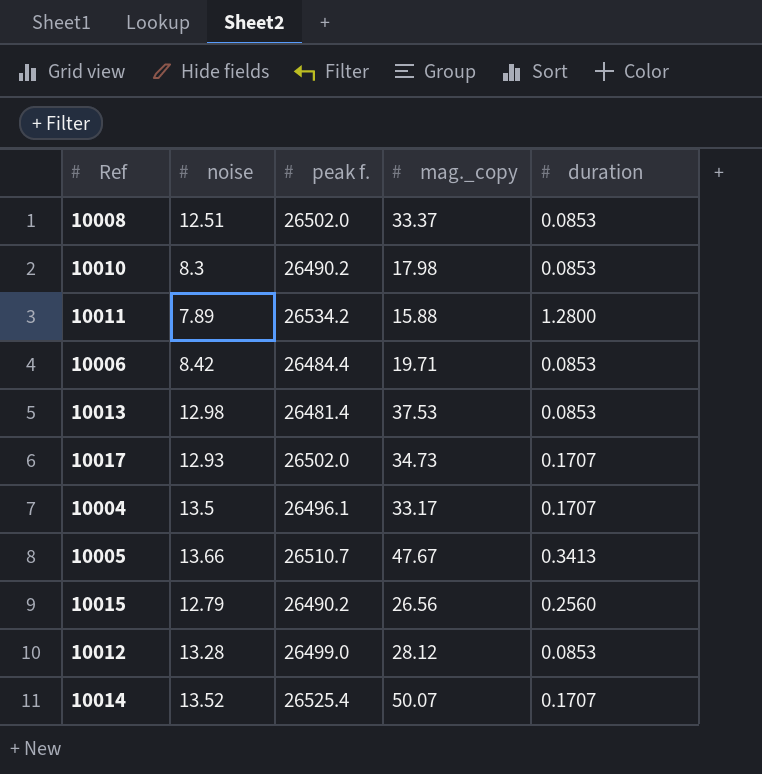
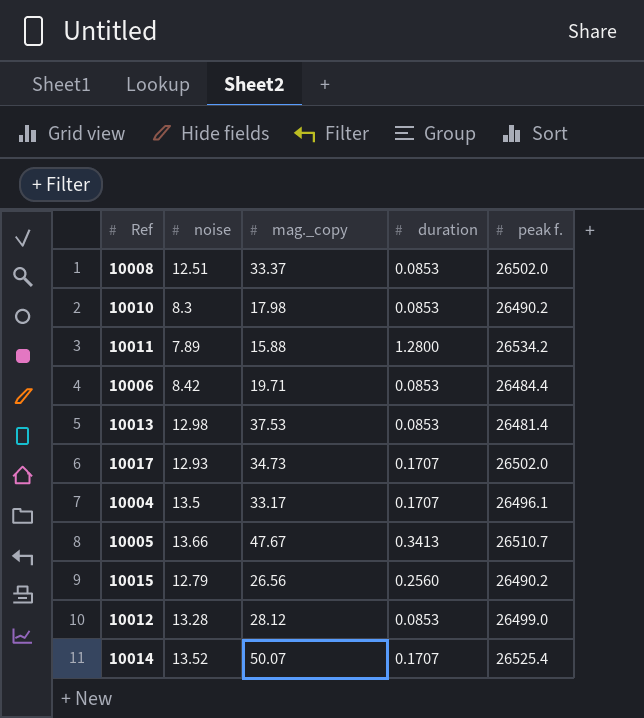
column peak f. | position: 3 -> 5

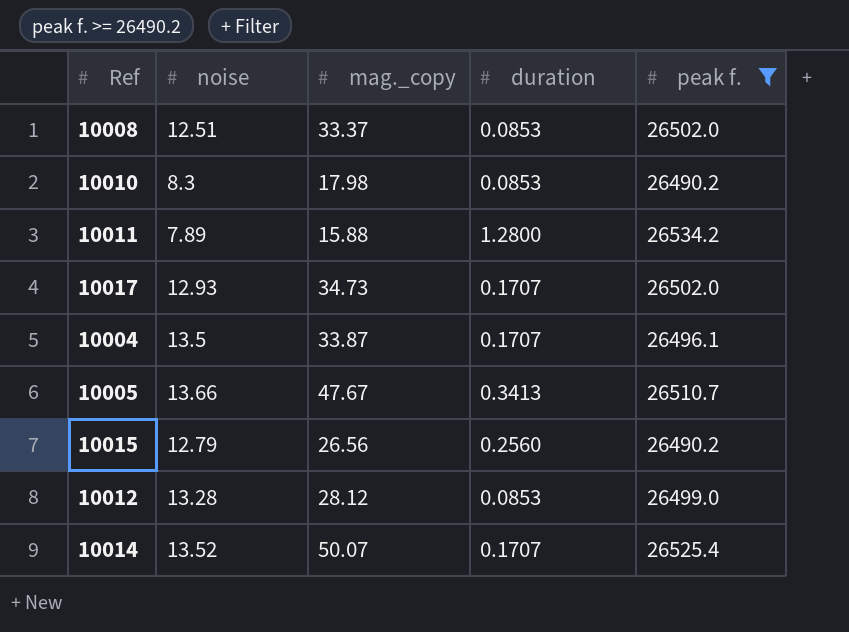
filter: none -> peak f. >= 26490.2
10004 | mag._copy: 33.17 -> 33.87

